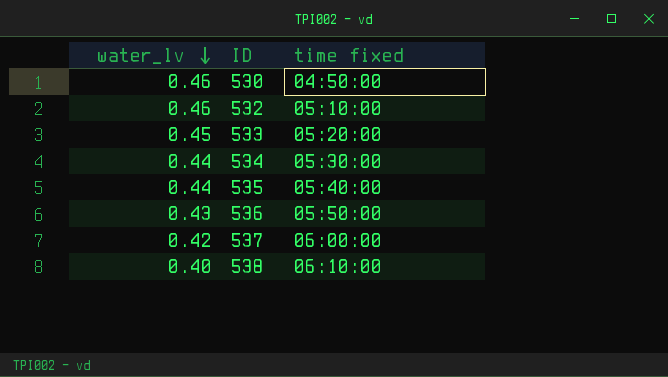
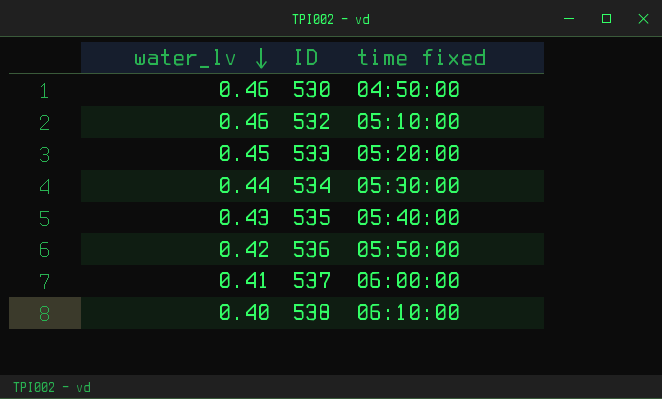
535 | water_lv: 0.44 -> 0.43
536 | water_lv: 0.43 -> 0.42
537 | water_lv: 0.42 -> 0.41

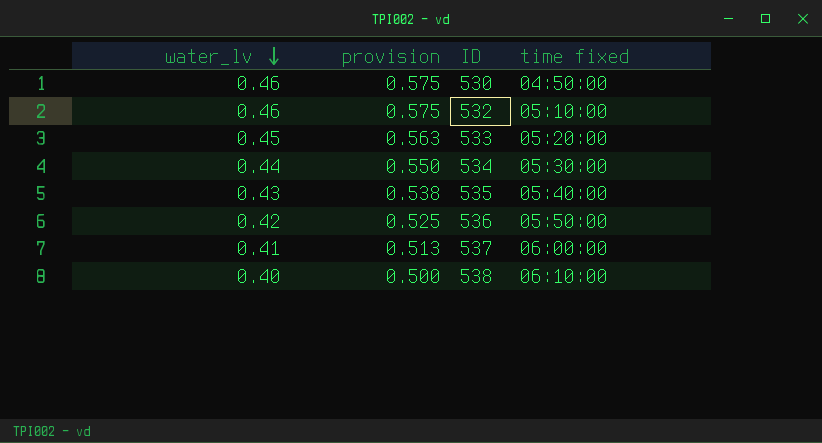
column provision | formula: none -> [water_lv] * 1.25

